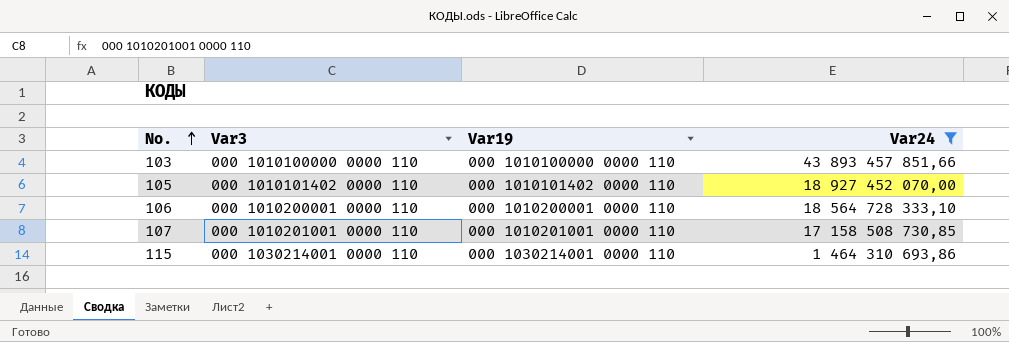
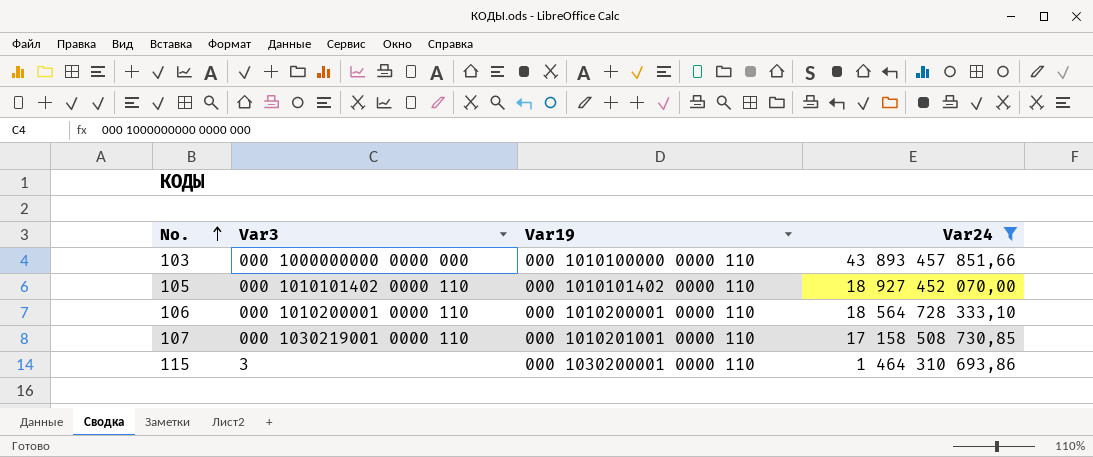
103 | Var3: 000 1010100000 0000 110 -> 000 1000000000 0000 000
107 | Var3: 000 1010201001 0000 110 -> 000 1030219001 0000 110
115 | Var3: 000 1030214001 0000 110 -> 3
115 | Var19: 000 1030214001 0000 110 -> 000 1030200001 0000 110

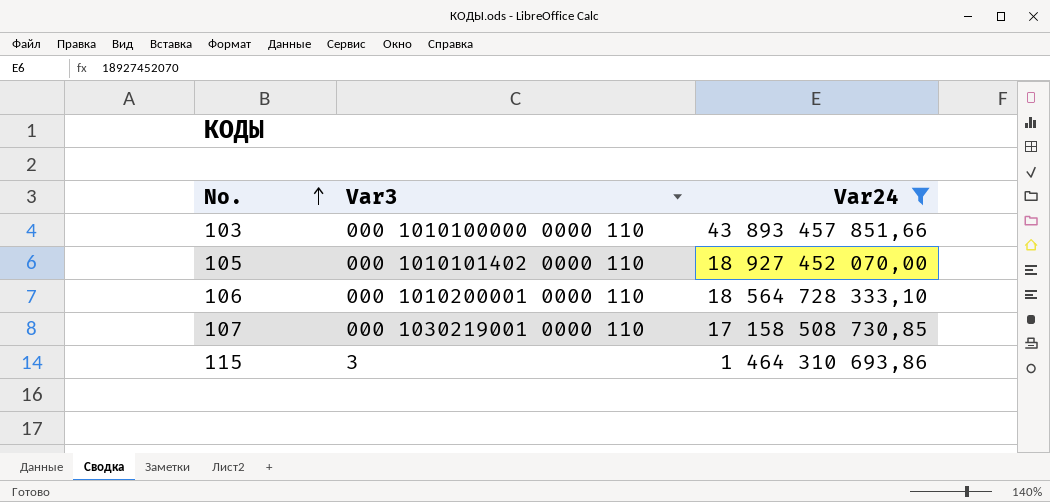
column Var19 | position: 3 -> none
103 | Var3: 000 1000000000 0000 000 -> 000 1010100000 0000 110

